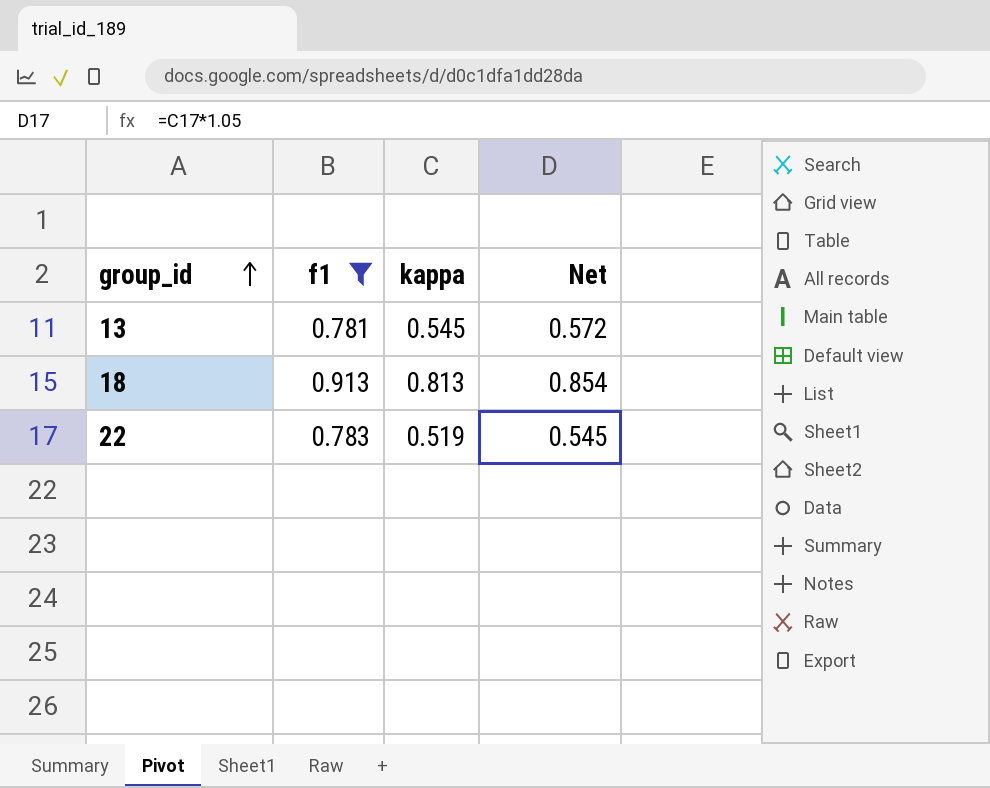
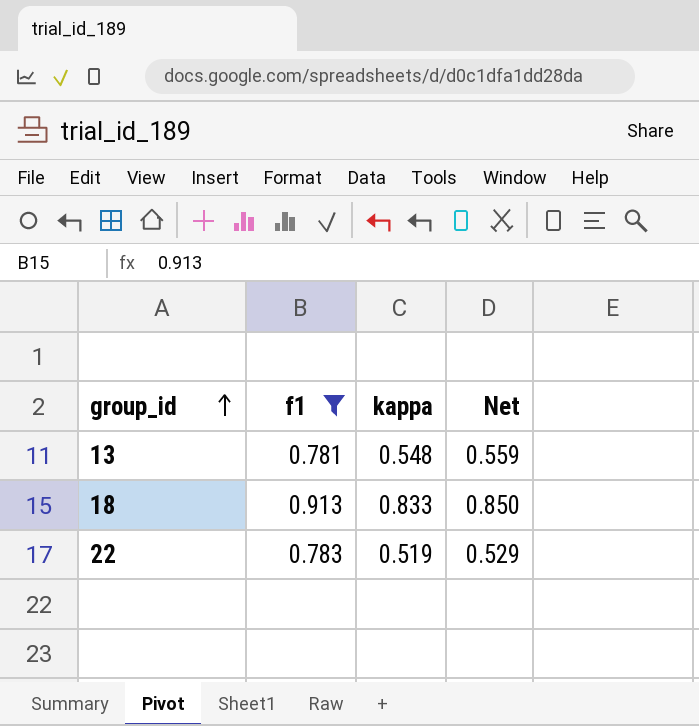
column Net | formula: [kappa] * 1.05 -> [kappa] * 1.02
13 | kappa: 0.545 -> 0.548
18 | kappa: 0.813 -> 0.833

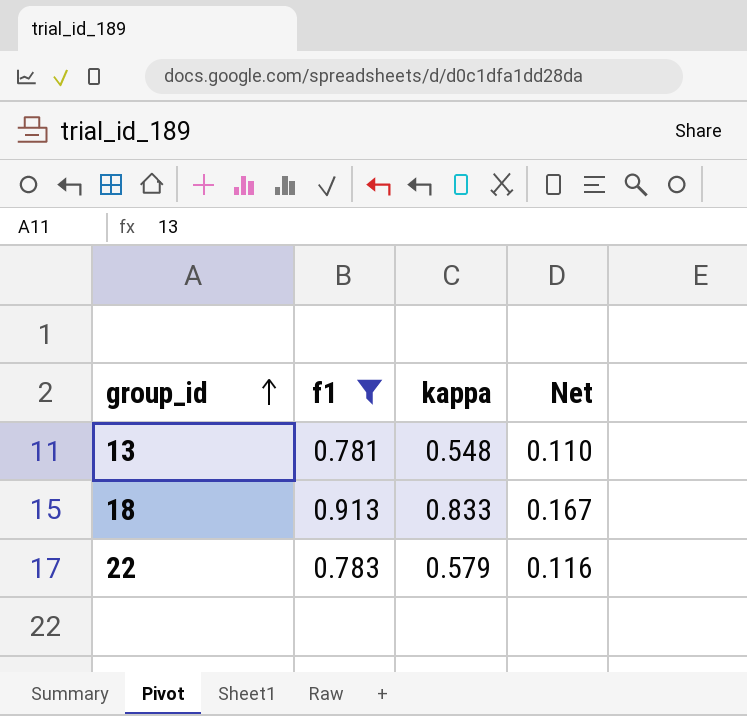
column Net | formula: [kappa] * 1.02 -> [kappa] * 0.2
22 | kappa: 0.519 -> 0.579

